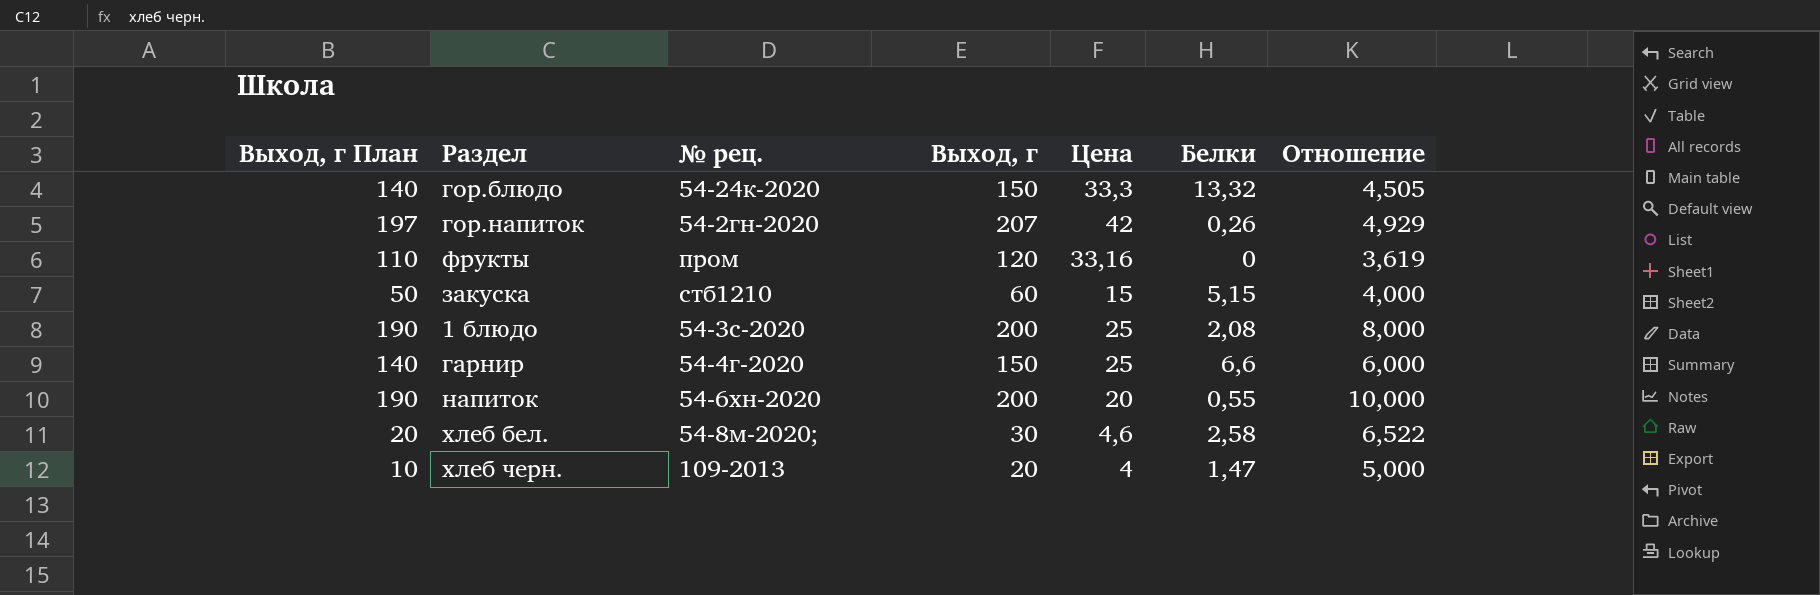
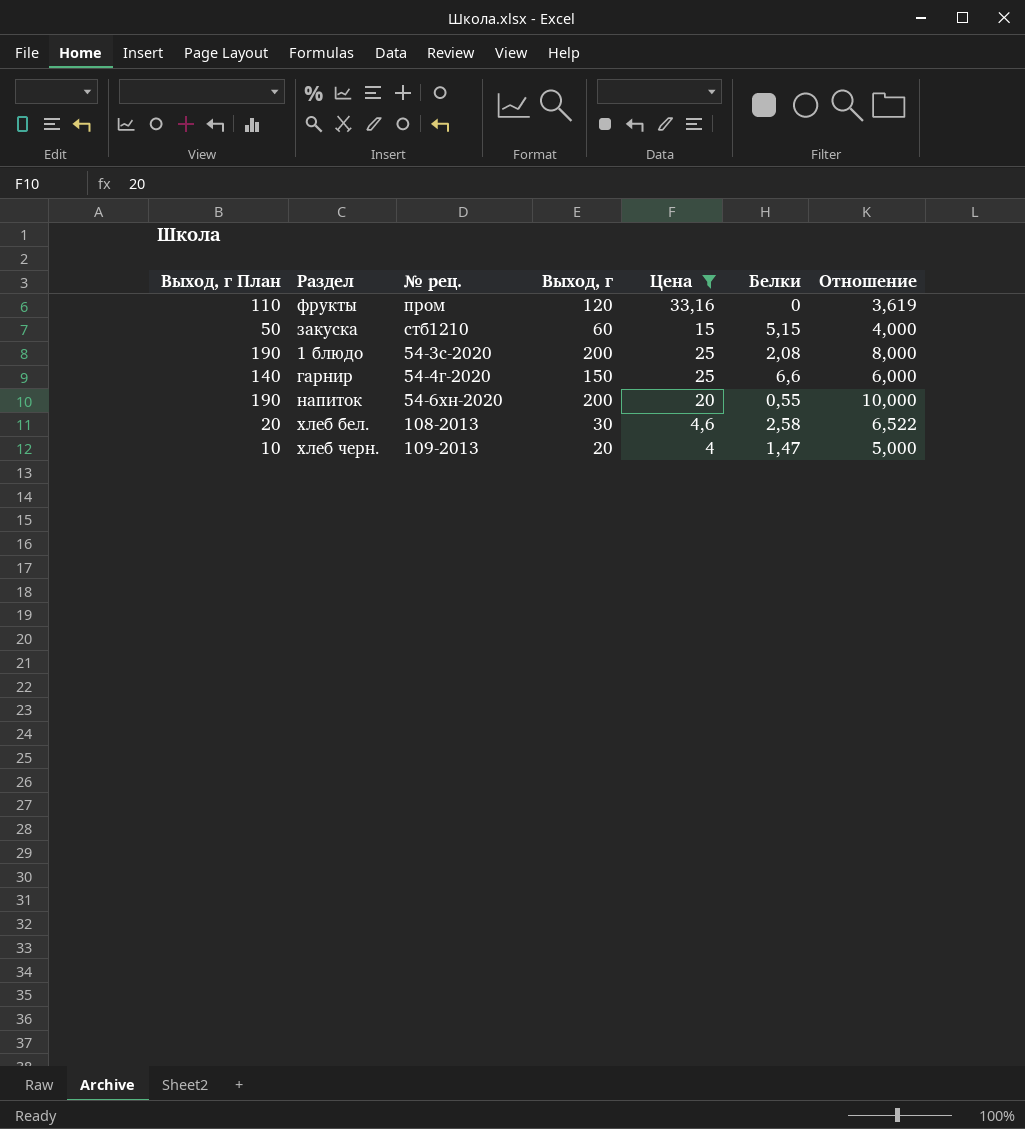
filter: none -> Цена <= 33,16
хлеб бел. | № рец.: 54-8м-2020; -> 108-2013

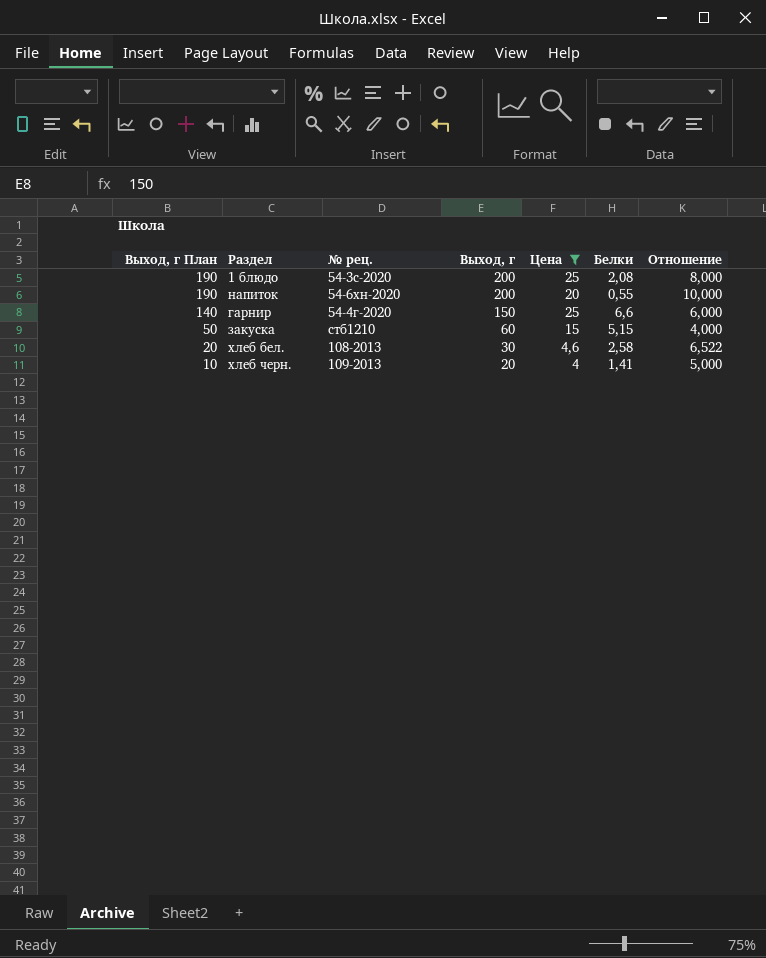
row order: none -> Выход, г План descending
row фрукты: 110 | пром | 120 | 33,16 | 0 | 3,619 -> none
хлеб черн. | Белки: 1,47 -> 1,41

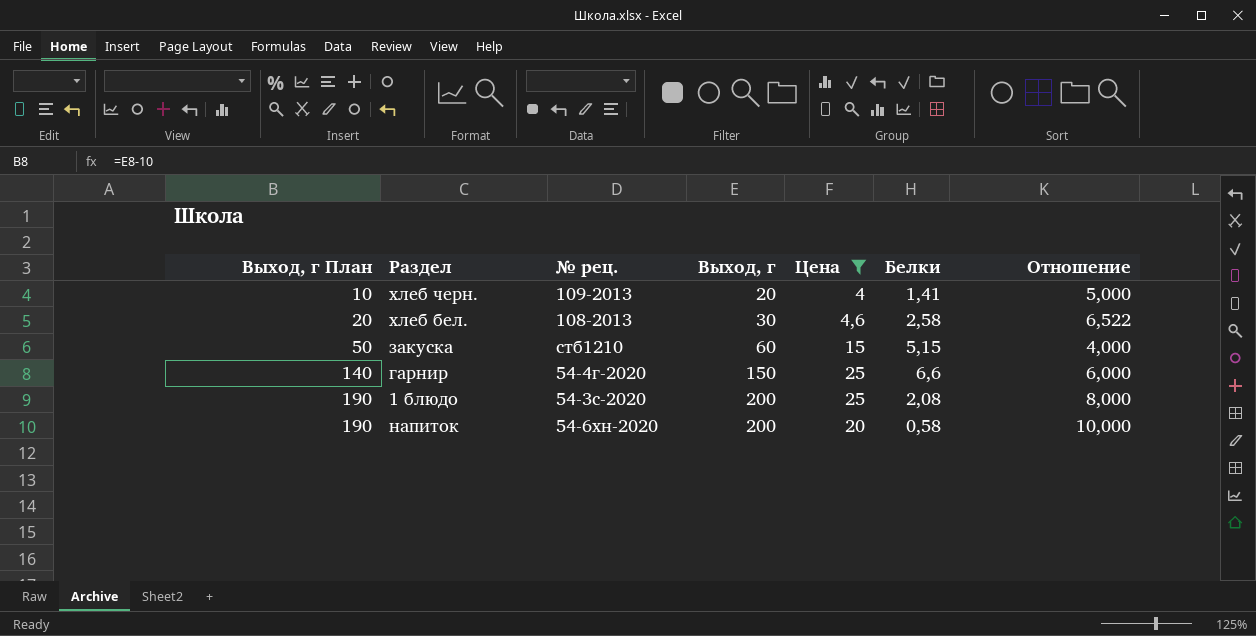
row order: Выход, г План descending -> Выход, г План ascending
напиток | Белки: 0,55 -> 0,58

